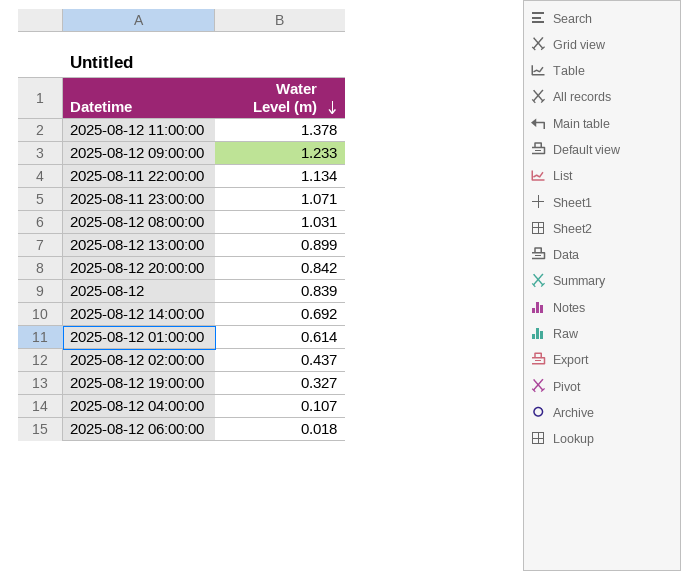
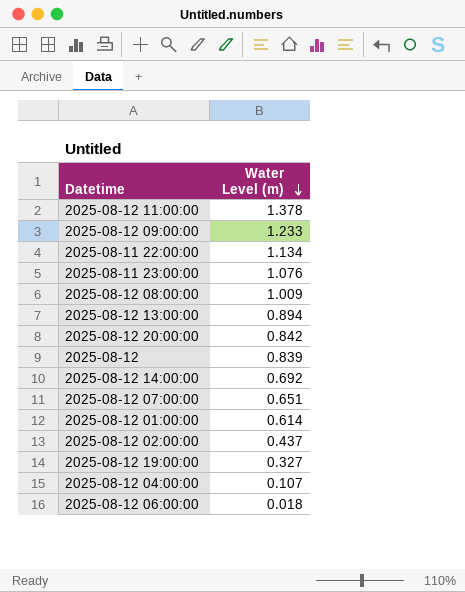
2025-08-11 23:00:00 | Water Level (m): 1.071 -> 1.076
2025-08-12 08:00:00 | Water Level (m): 1.031 -> 1.009
2025-08-12 13:00:00 | Water Level (m): 0.899 -> 0.894
row 2025-08-12 07:00:00: none -> 0.651

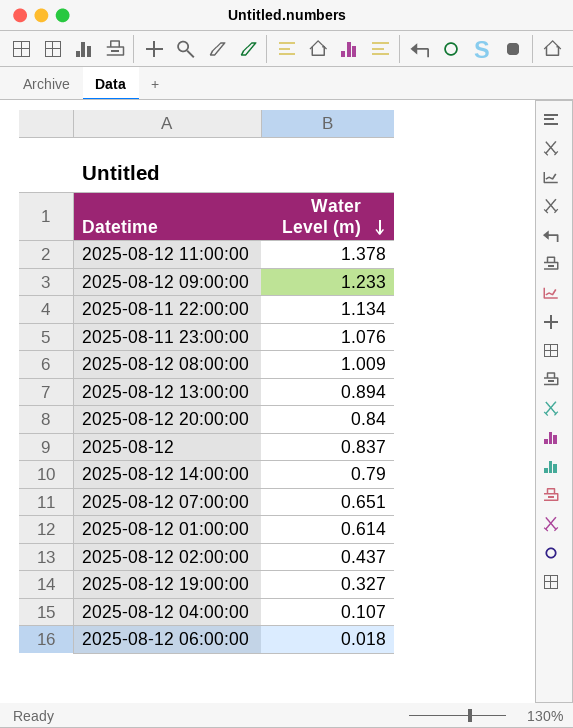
2025-08-12 20:00:00 | Water Level (m): 0.842 -> 0.84
2025-08-12 | Water Level (m): 0.839 -> 0.837
2025-08-12 14:00:00 | Water Level (m): 0.692 -> 0.79

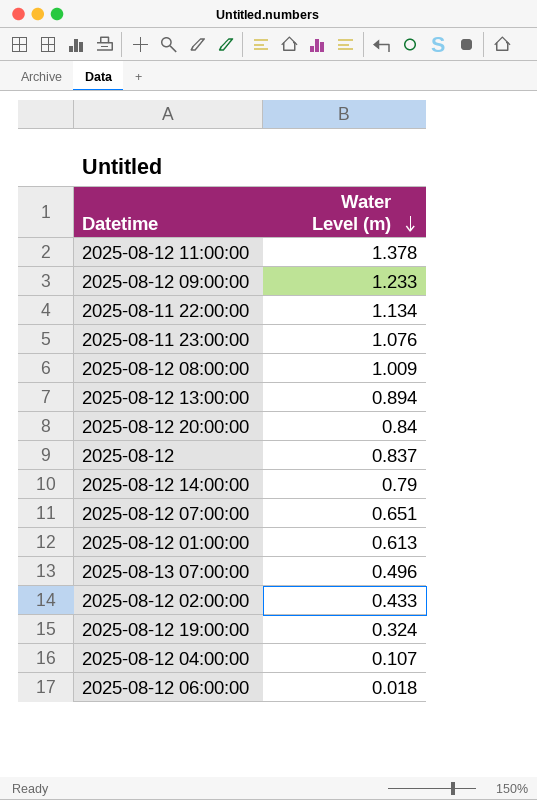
2025-08-12 01:00:00 | Water Level (m): 0.614 -> 0.613
row 2025-08-13 07:00:00: none -> 0.496
2025-08-12 02:00:00 | Water Level (m): 0.437 -> 0.433
2025-08-12 19:00:00 | Water Level (m): 0.327 -> 0.324

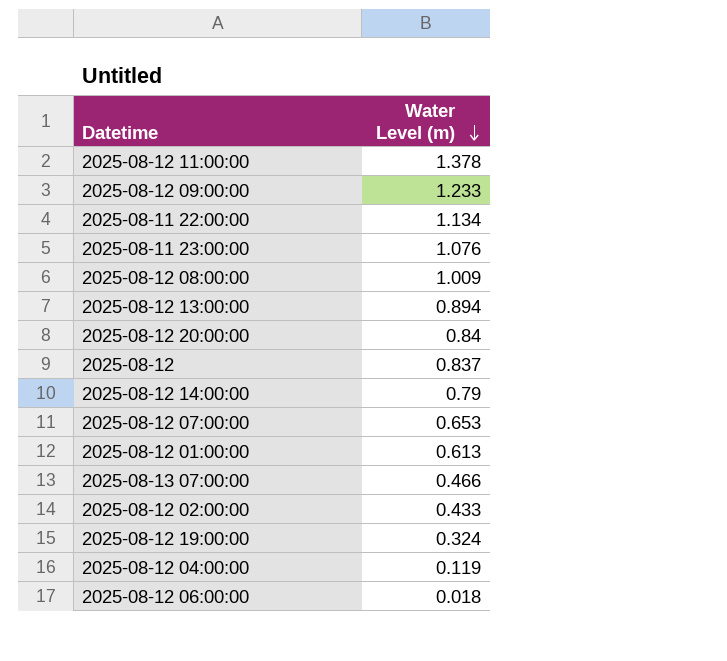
2025-08-12 07:00:00 | Water Level (m): 0.651 -> 0.653
2025-08-13 07:00:00 | Water Level (m): 0.496 -> 0.466
2025-08-12 04:00:00 | Water Level (m): 0.107 -> 0.119

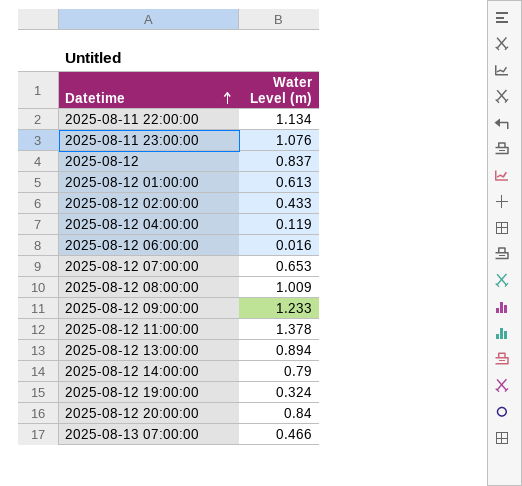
row order: Water Level (m) descending -> Datetime ascending
2025-08-12 06:00:00 | Water Level (m): 0.018 -> 0.016

